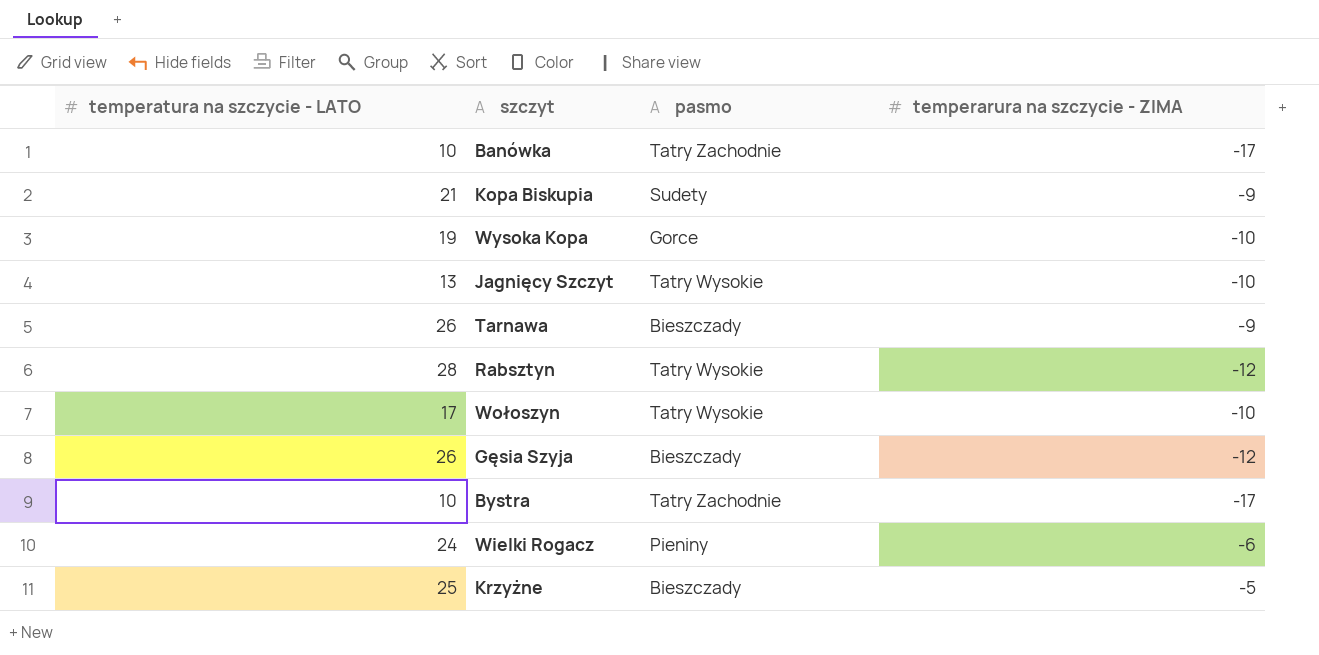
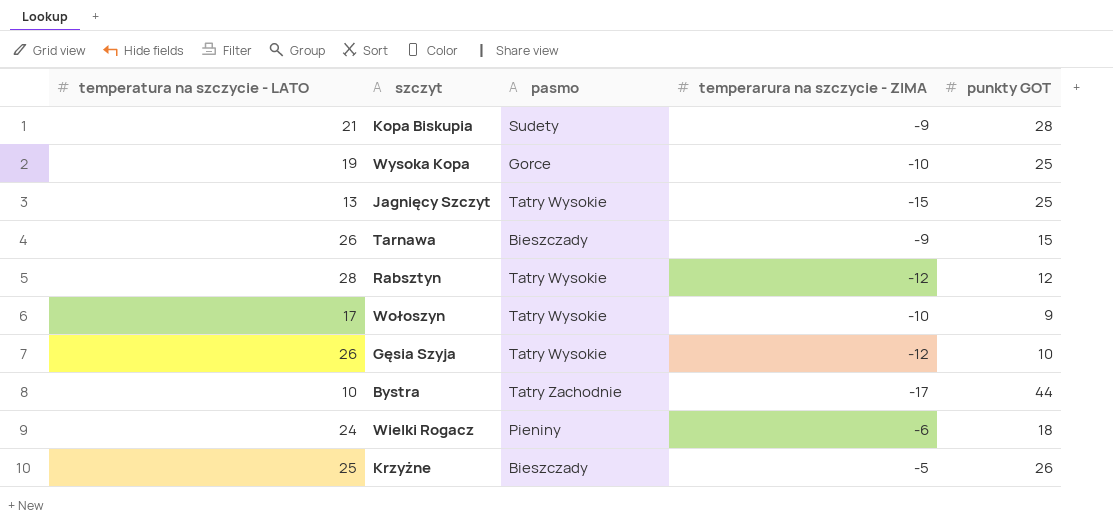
column punkty GOT | position: none -> 5
row Banówka: 10 | Tatry Zachodnie | -17 -> none
Jagnięcy Szczyt | temperarura na szczycie - ZIMA: -10 -> -15
Gęsia Szyja | pasmo: Bieszczady -> Tatry Wysokie

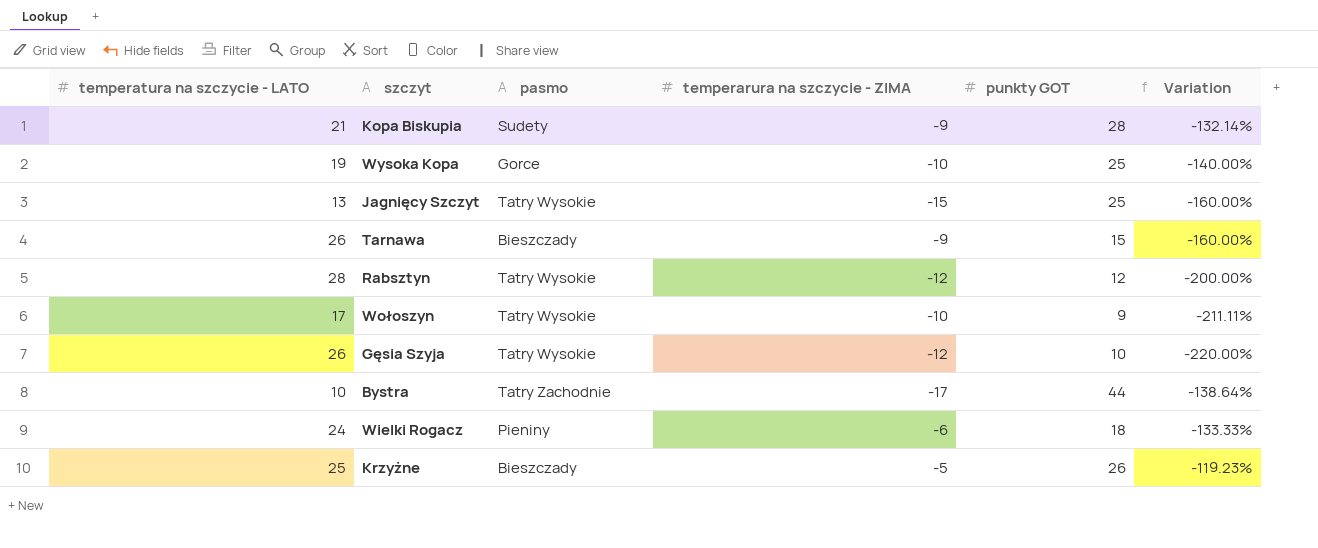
column Variation | formula: none -> ([temperarura na szczycie - ZIMA] - [punkty GOT]) / [punkty GOT]

